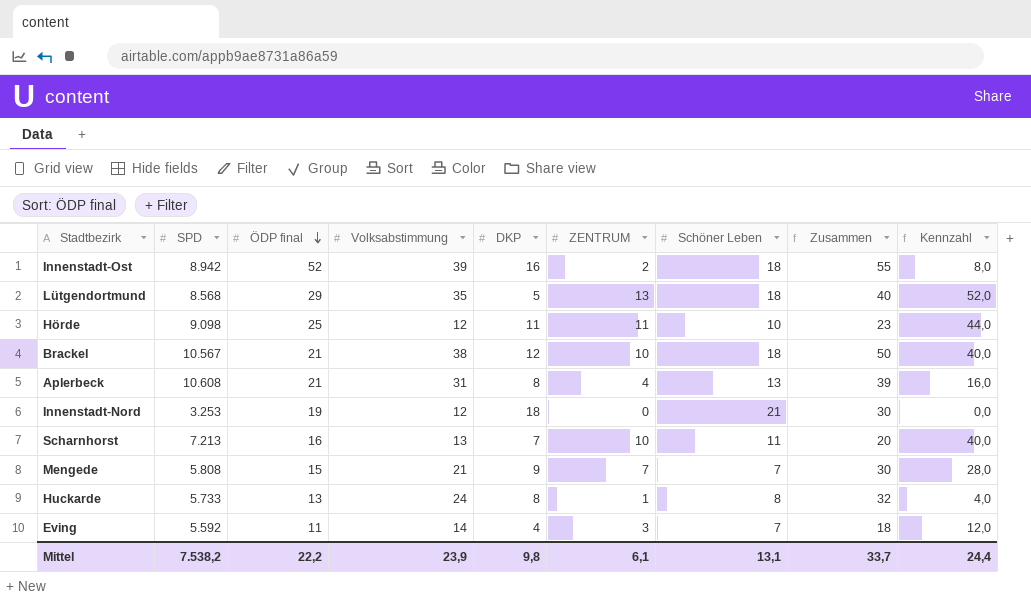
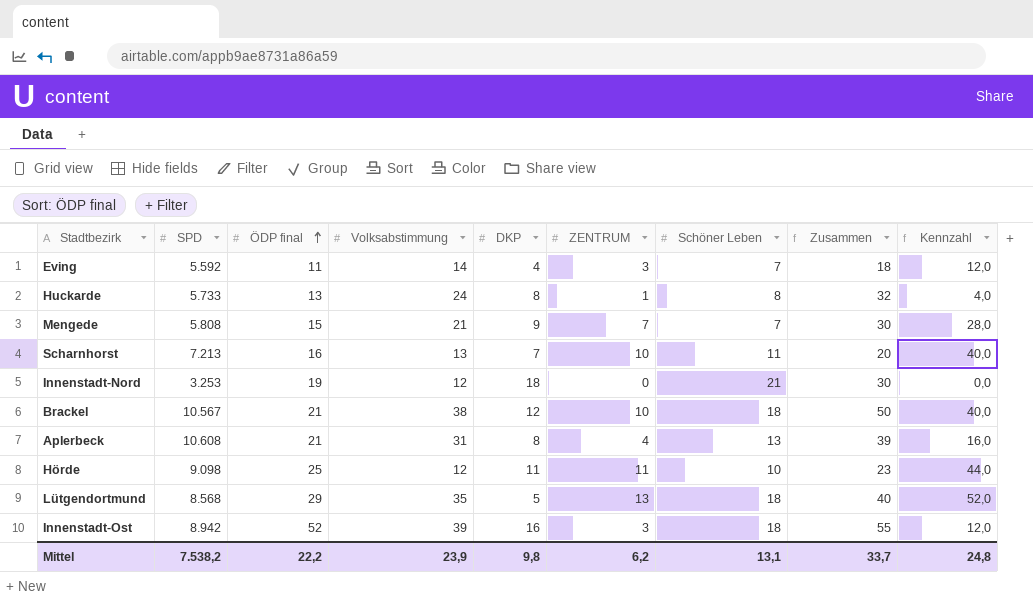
row order: ÖDP final descending -> ÖDP final ascending
Innenstadt-Ost | ZENTRUM: 2 -> 3
Innenstadt-Ost | Kennzahl: 8,0 -> 12,0
Mittel | ZENTRUM: 6,1 -> 6,2
Mittel | Kennzahl: 24,4 -> 24,8

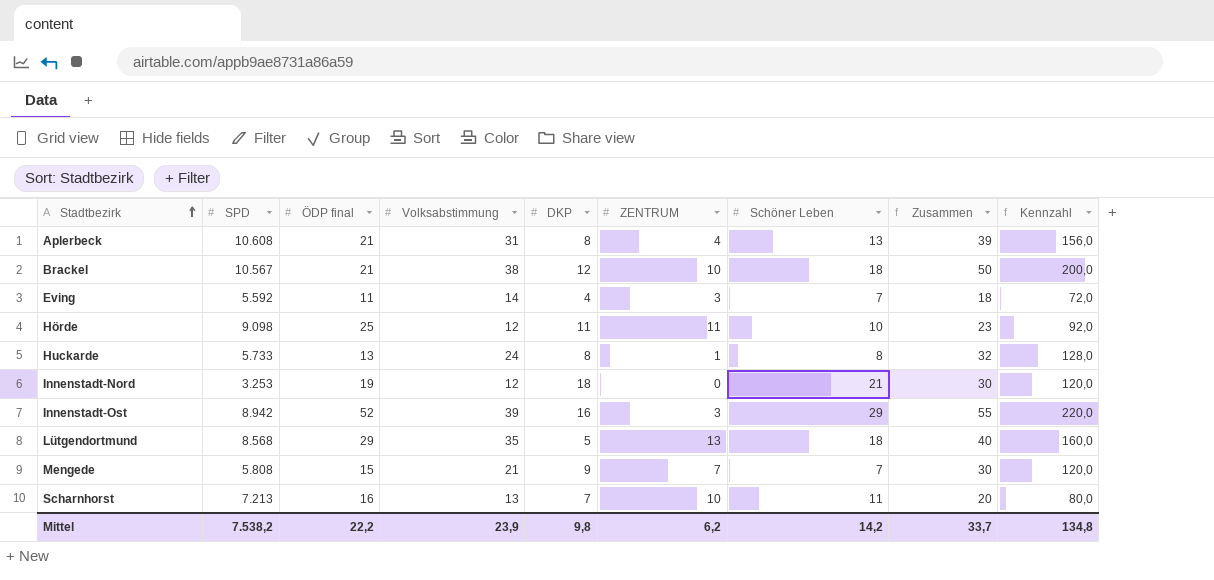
row order: ÖDP final ascending -> Stadtbezirk ascending
column Kennzahl | formula: [ZENTRUM] * 4 -> [Zusammen] * 4
Innenstadt-Ost | Schöner Leben: 18 -> 29
Mittel | Schöner Leben: 13,1 -> 14,2
Mittel | Kennzahl: 24,8 -> 134,8

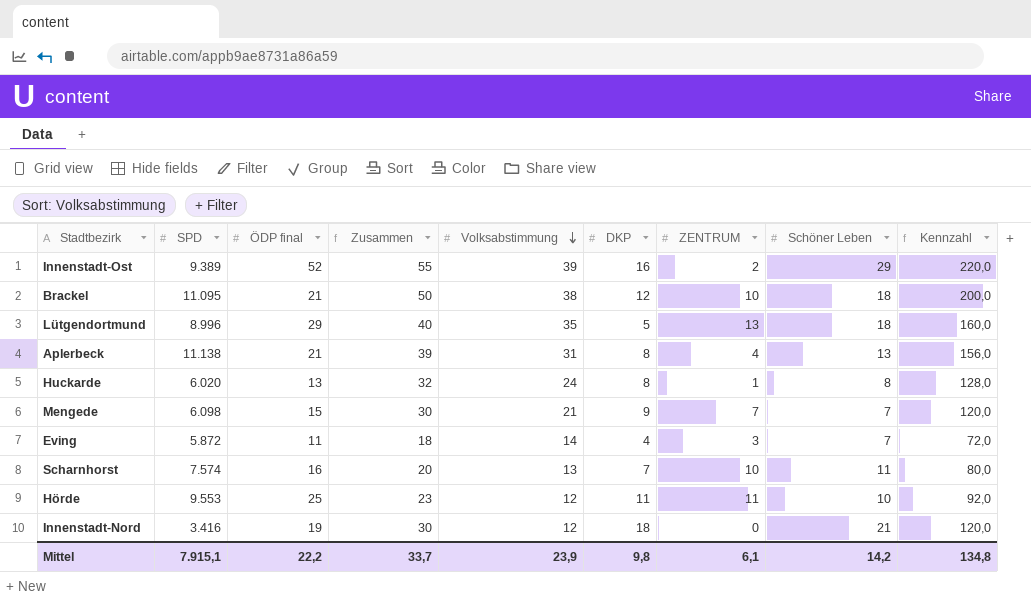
row order: Stadtbezirk ascending -> Volksabstimmung descending
column Zusammen | position: 8 -> 4
Innenstadt-Ost | SPD: 8.942 -> 9.389
Innenstadt-Ost | ZENTRUM: 3 -> 2
Brackel | SPD: 10.567 -> 11.095
Lütgendortmund | SPD: 8.568 -> 8.996
Aplerbeck | SPD: 10.608 -> 11.138
Huckarde | SPD: 5.733 -> 6.020
Mengede | SPD: 5.808 -> 6.098
Eving | SPD: 5.592 -> 5.872
Scharnhorst | SPD: 7.213 -> 7.574
Hörde | SPD: 9.098 -> 9.553
Innenstadt-Nord | SPD: 3.253 -> 3.416
Mittel | SPD: 7.538,2 -> 7.915,1
Mittel | ZENTRUM: 6,2 -> 6,1

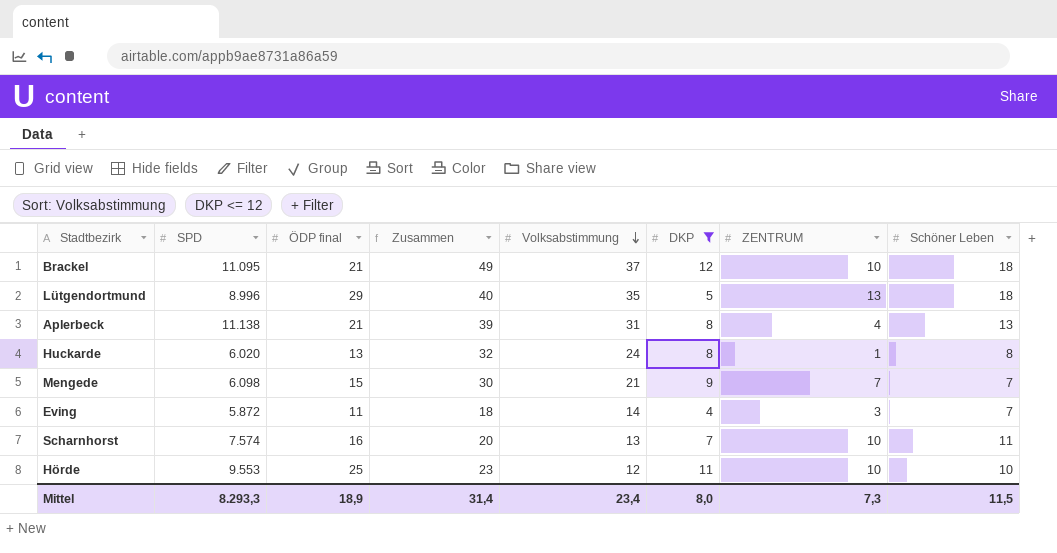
filter: none -> DKP <= 12
column Kennzahl | formula: [Zusammen] * 4 -> none
Brackel | Zusammen: 50 -> 49
Brackel | Volksabstimmung: 38 -> 37
Hörde | ZENTRUM: 11 -> 10
Mittel | SPD: 7.915,1 -> 8.293,3
Mittel | ÖDP final: 22,2 -> 18,9
Mittel | Zusammen: 33,7 -> 31,4
Mittel | Volksabstimmung: 23,9 -> 23,4
Mittel | DKP: 9,8 -> 8,0
Mittel | ZENTRUM: 6,1 -> 7,3
Mittel | Schöner Leben: 14,2 -> 11,5

